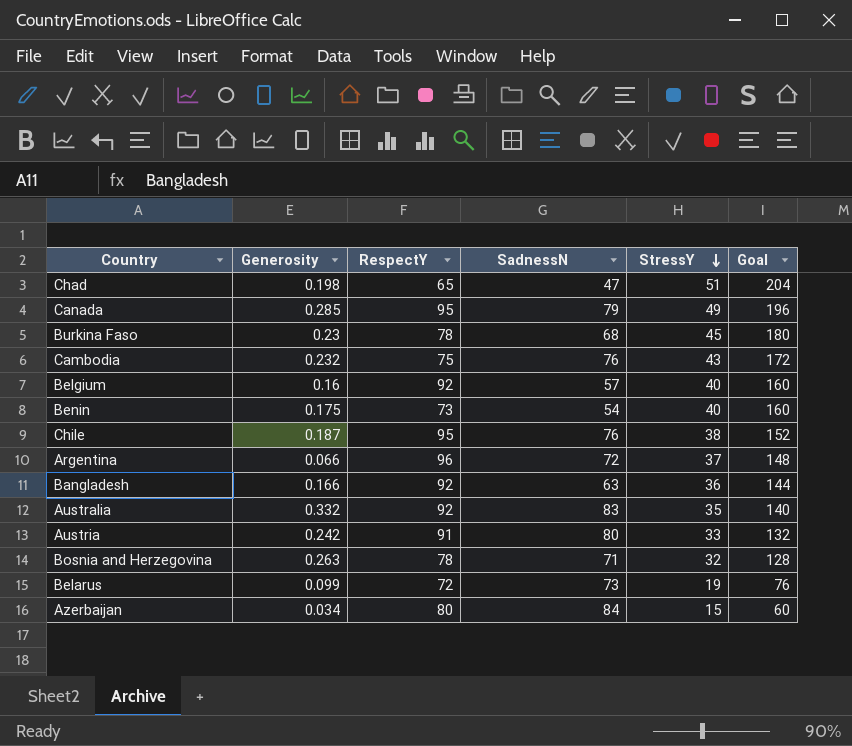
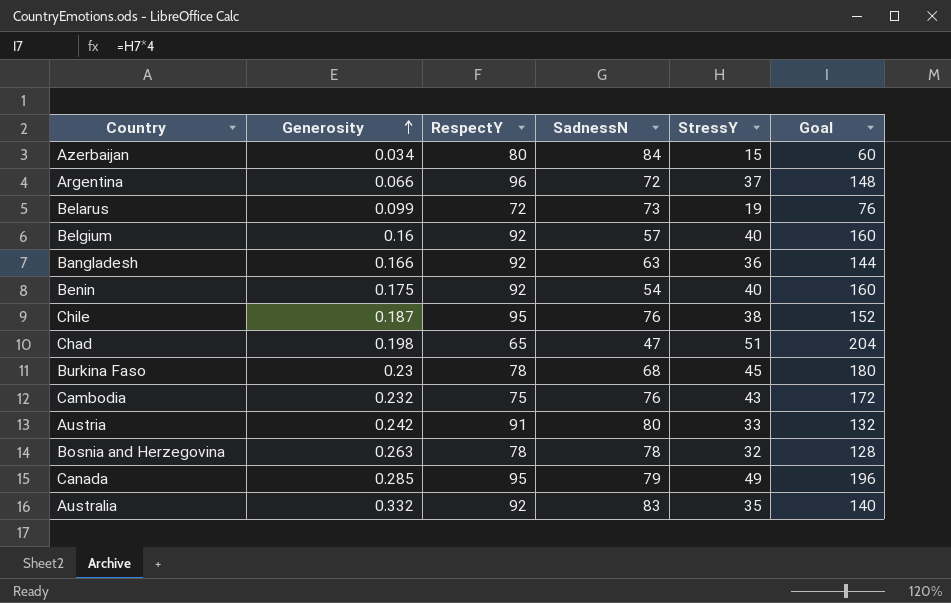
row order: StressY descending -> Generosity ascending
Benin | RespectY: 73 -> 92
Bosnia and Herzegovina | SadnessN: 71 -> 78

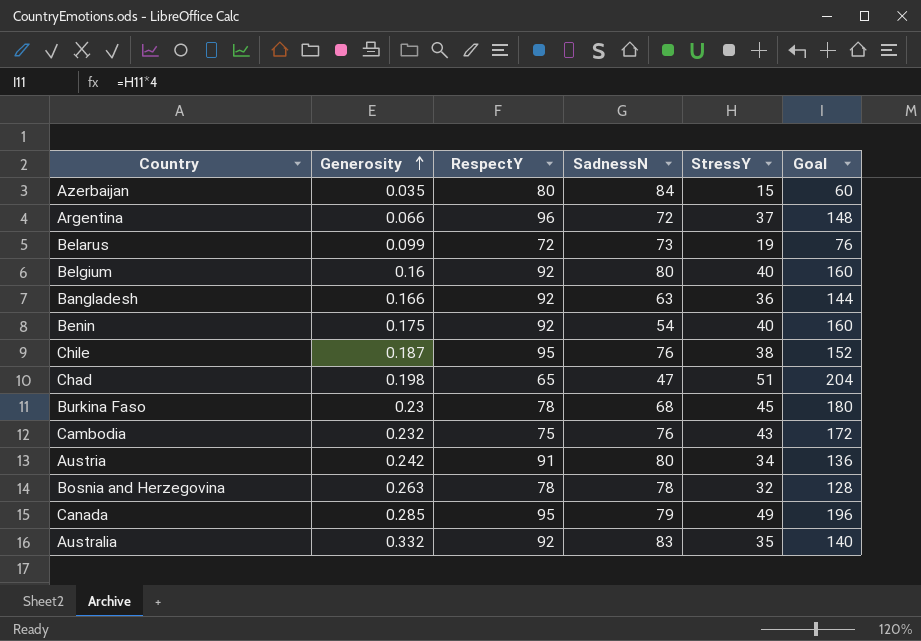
Azerbaijan | Generosity: 0.034 -> 0.035
Belgium | SadnessN: 57 -> 80
Austria | StressY: 33 -> 34
Austria | Goal: 132 -> 136

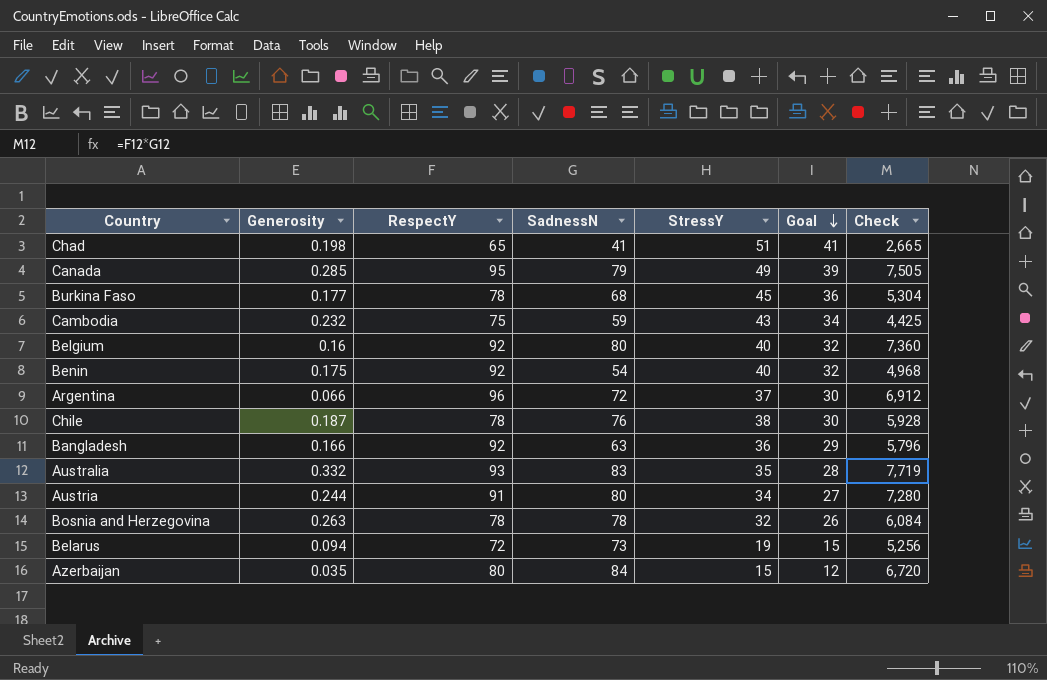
row order: Generosity ascending -> Goal descending
column Goal | formula: [StressY] * 4 -> [StressY] * 0.8
column Check | formula: none -> [RespectY] * [SadnessN]
Chad | SadnessN: 47 -> 41
Burkina Faso | Generosity: 0.23 -> 0.177
Cambodia | SadnessN: 76 -> 59
Chile | RespectY: 95 -> 78
Australia | RespectY: 92 -> 93
Austria | Generosity: 0.242 -> 0.244
Belarus | Generosity: 0.099 -> 0.094

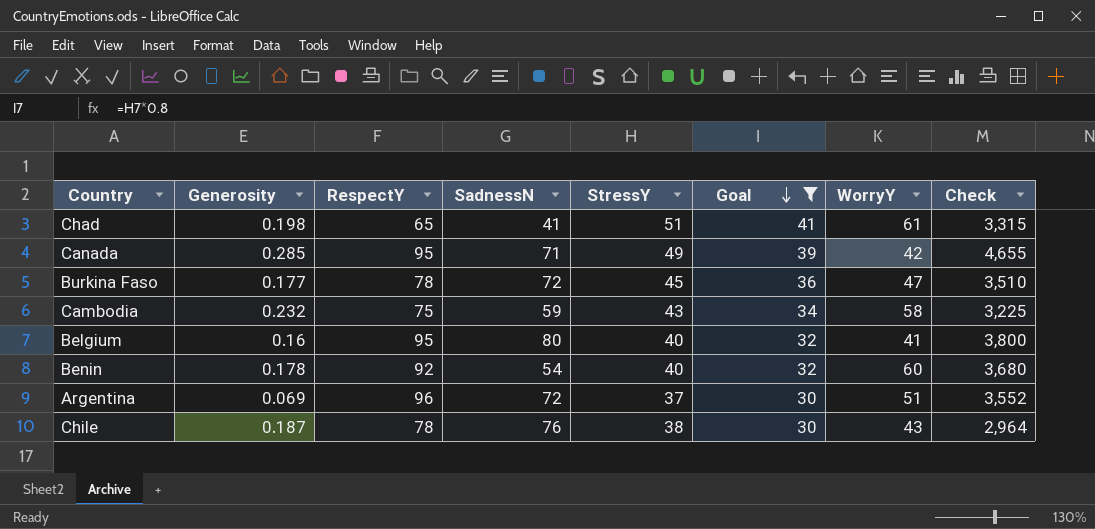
filter: none -> Goal >= 30
column WorryY | position: none -> 7
column Check | formula: [RespectY] * [SadnessN] -> [RespectY] * [StressY]
Canada | SadnessN: 79 -> 71
Burkina Faso | SadnessN: 68 -> 72
Belgium | RespectY: 92 -> 95
Benin | Generosity: 0.175 -> 0.178
Argentina | Generosity: 0.066 -> 0.069

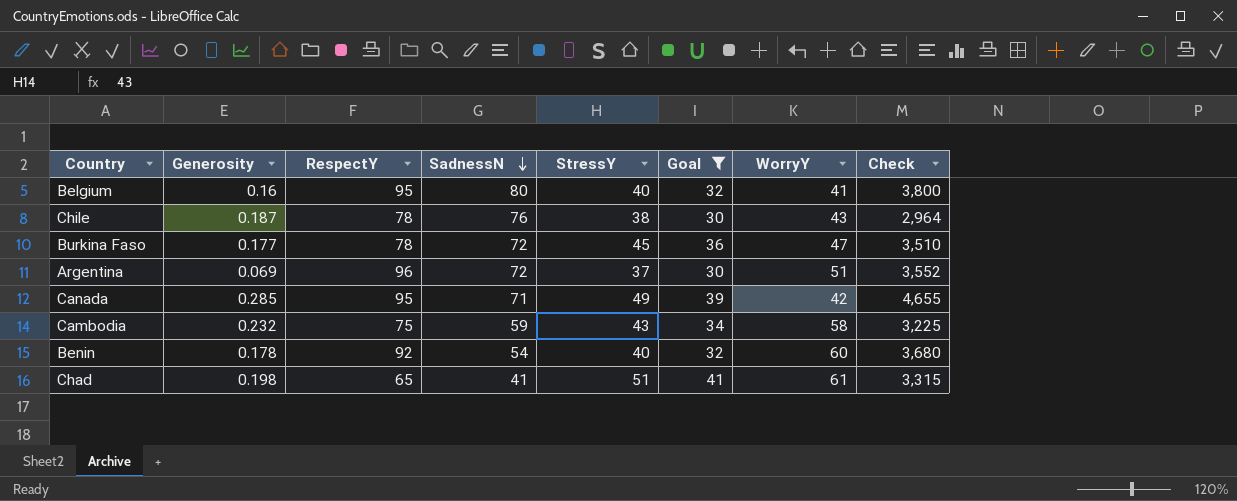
row order: Goal descending -> SadnessN descending

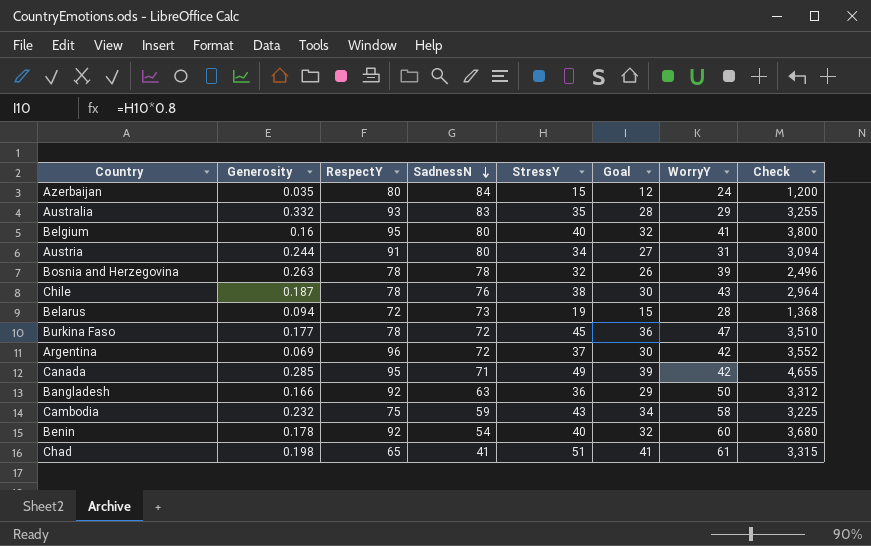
filter: Goal >= 30 -> none
Argentina | WorryY: 51 -> 42

